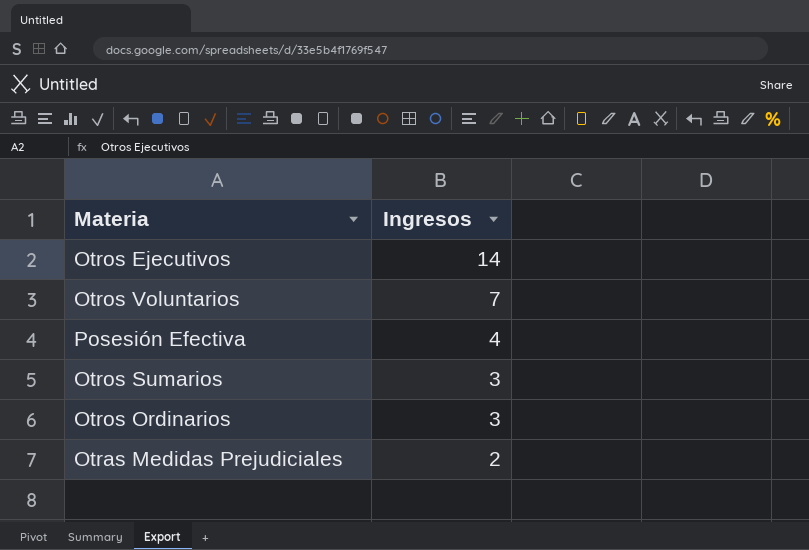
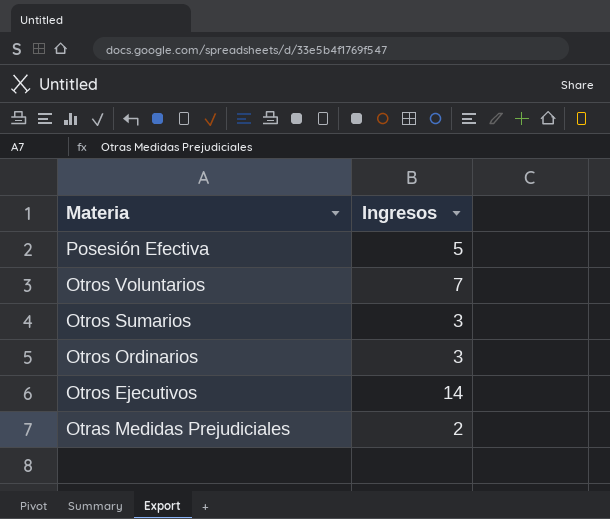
row order: Ingresos descending -> Materia descending
Posesión Efectiva | Ingresos: 4 -> 5

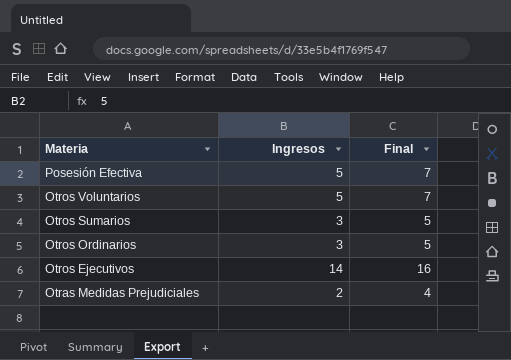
column Final | formula: none -> [Ingresos] + 2
Otros Voluntarios | Ingresos: 7 -> 5

